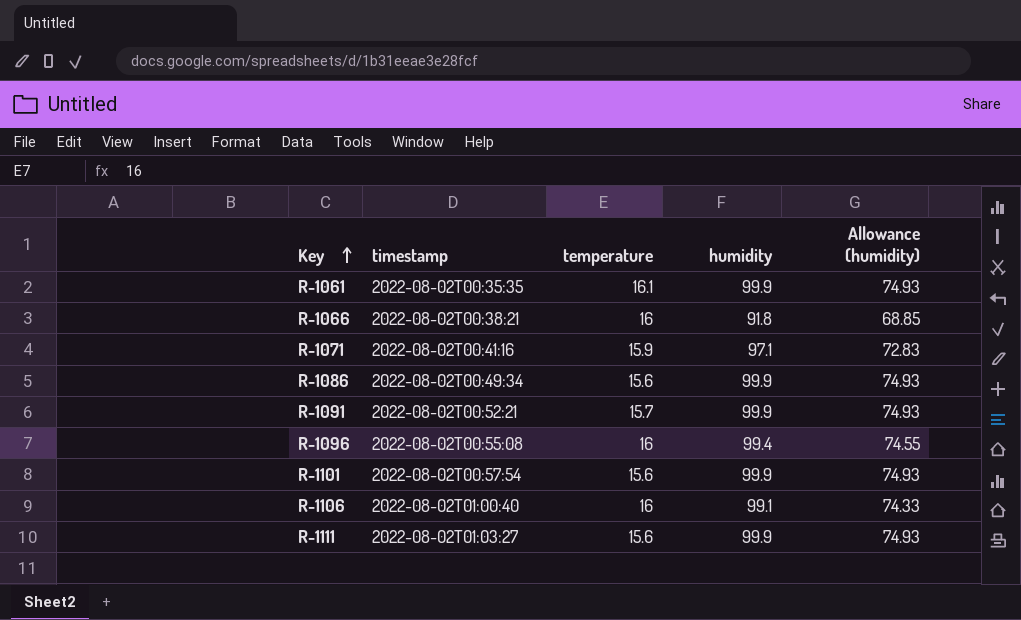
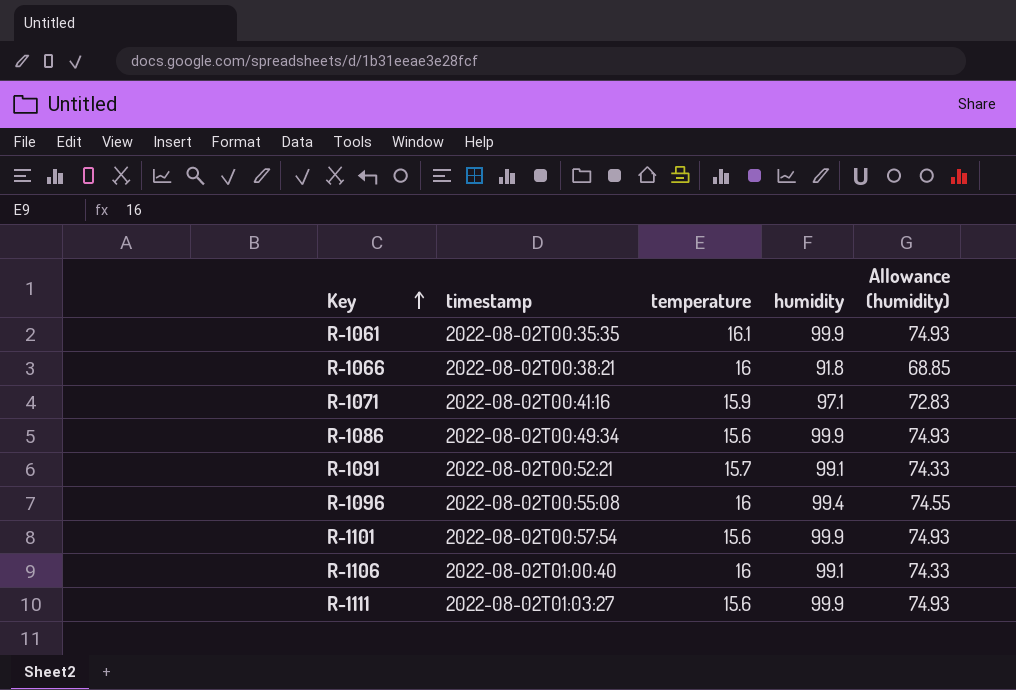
R-1091 | humidity: 99.9 -> 99.1
R-1091 | Allowance (humidity): 74.93 -> 74.33

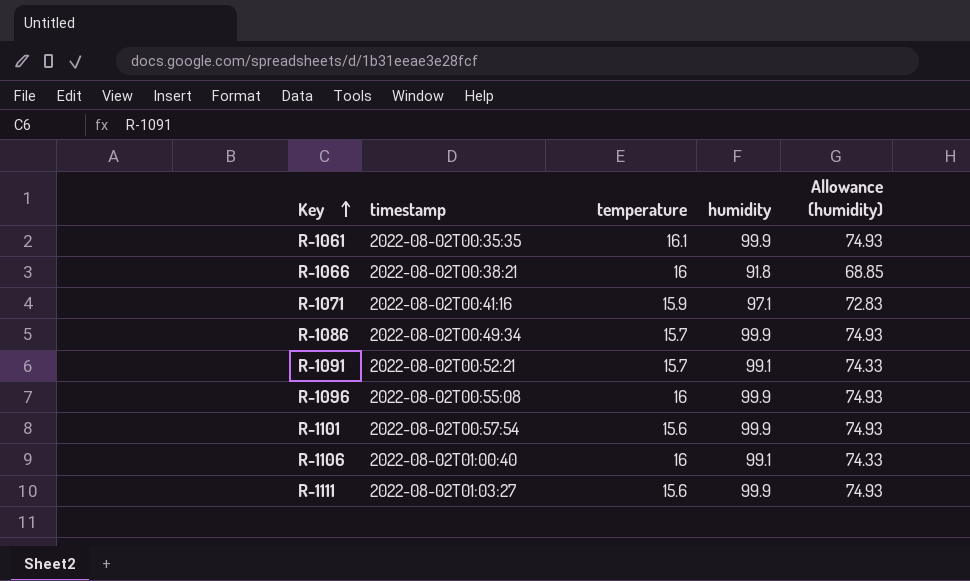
R-1086 | temperature: 15.6 -> 15.7
R-1096 | humidity: 99.4 -> 99.9
R-1096 | Allowance (humidity): 74.55 -> 74.93

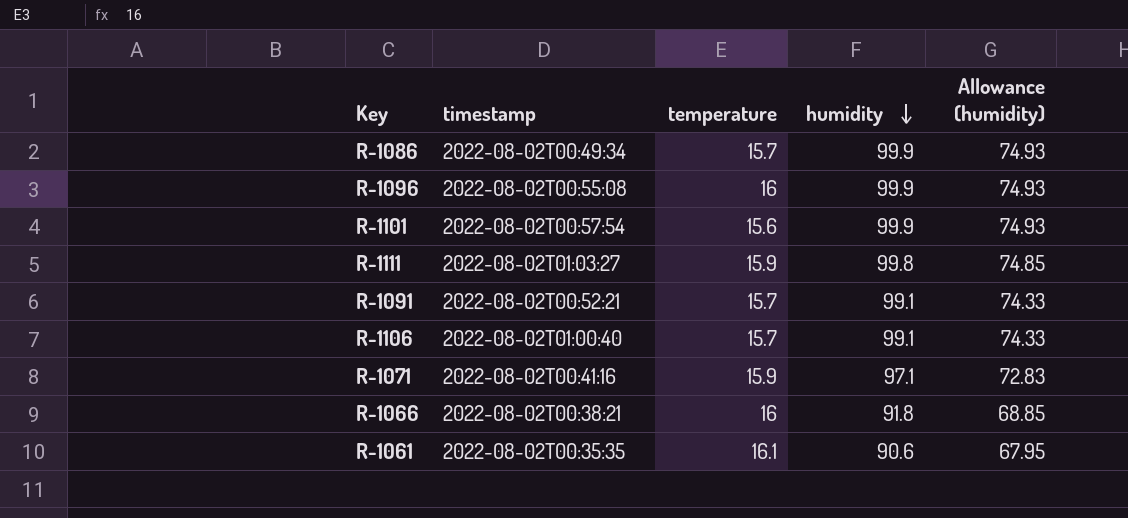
row order: Key ascending -> humidity descending
R-1111 | temperature: 15.6 -> 15.9
R-1111 | humidity: 99.9 -> 99.8
R-1111 | Allowance (humidity): 74.93 -> 74.85
R-1106 | temperature: 16 -> 15.7
R-1061 | humidity: 99.9 -> 90.6
R-1061 | Allowance (humidity): 74.93 -> 67.95

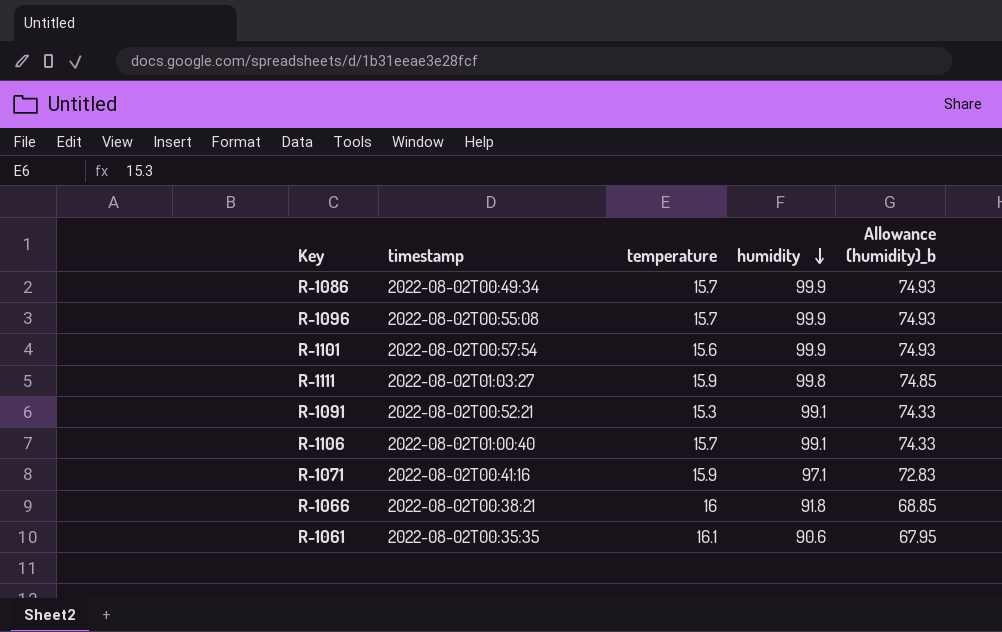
column name: Allowance (humidity) -> Allowance (humidity)_b
R-1096 | temperature: 16 -> 15.7
R-1091 | temperature: 15.7 -> 15.3

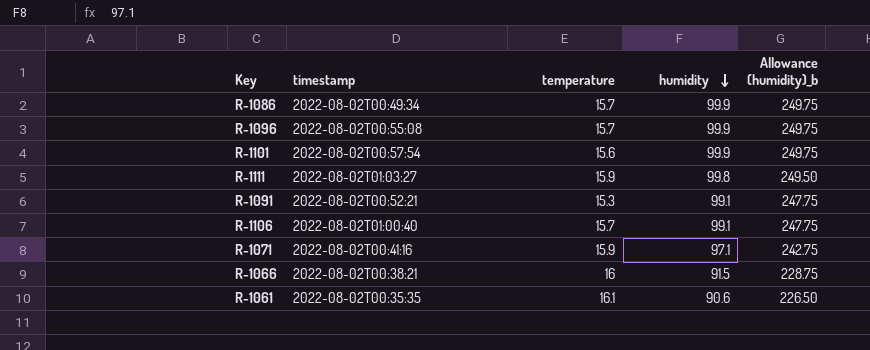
column Allowance (humidity)_b | formula: [humidity] * 0.75 -> [humidity] * 2.5
R-1066 | humidity: 91.8 -> 91.5

